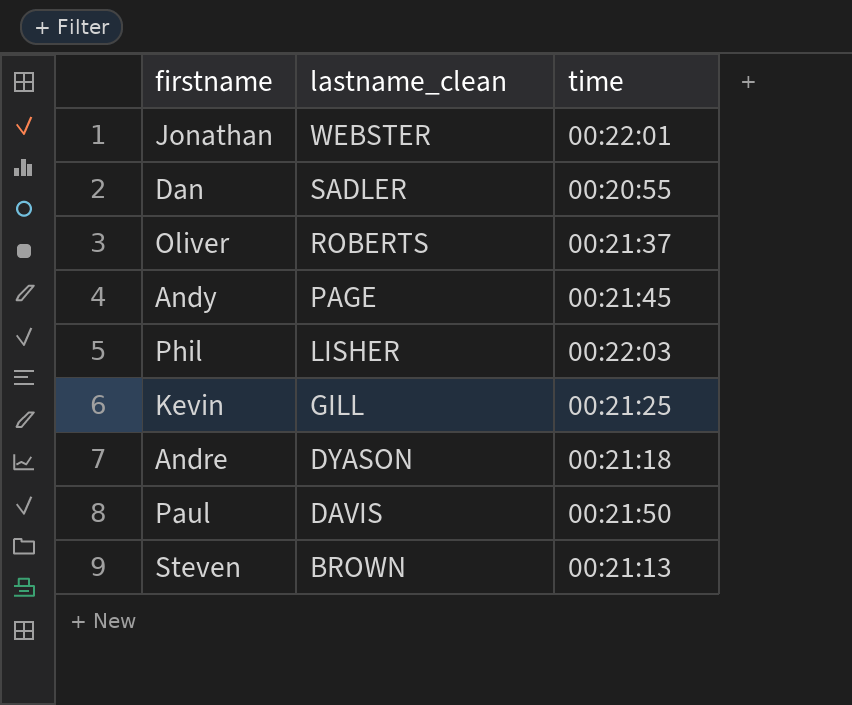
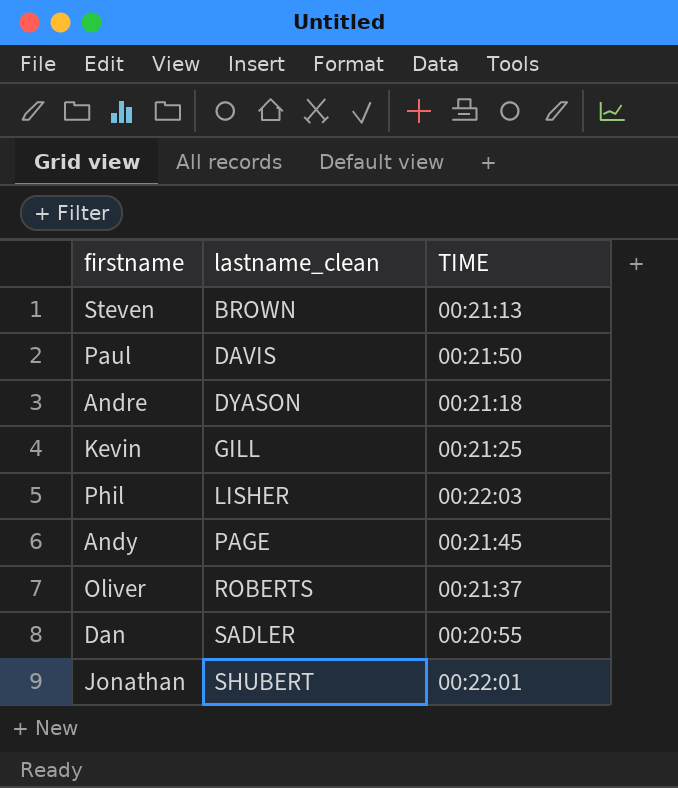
row order: lastname_clean descending -> lastname_clean ascending
column name: time -> TIME
Jonathan | lastname_clean: WEBSTER -> SHUBERT

